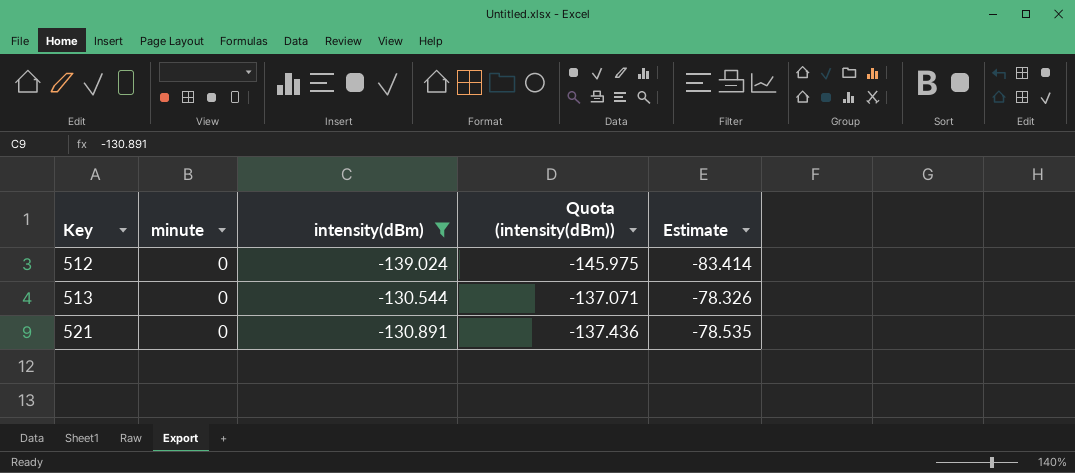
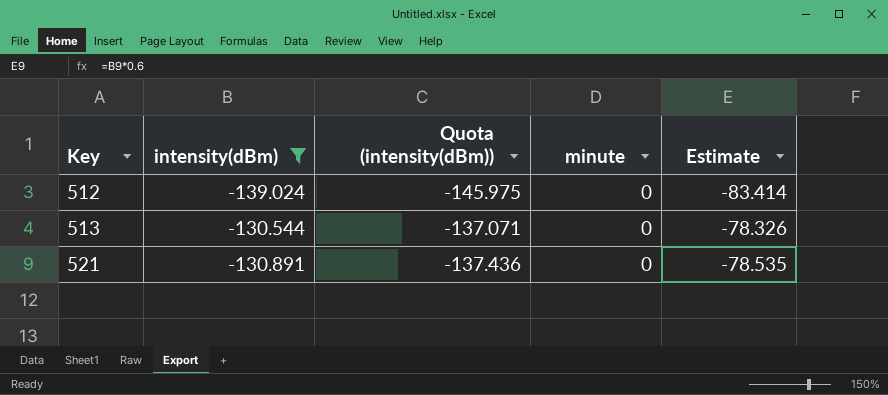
column minute | position: 2 -> 4

